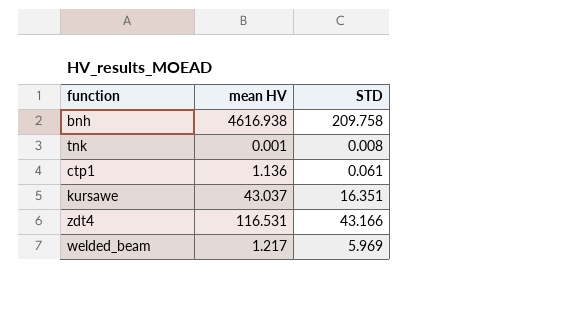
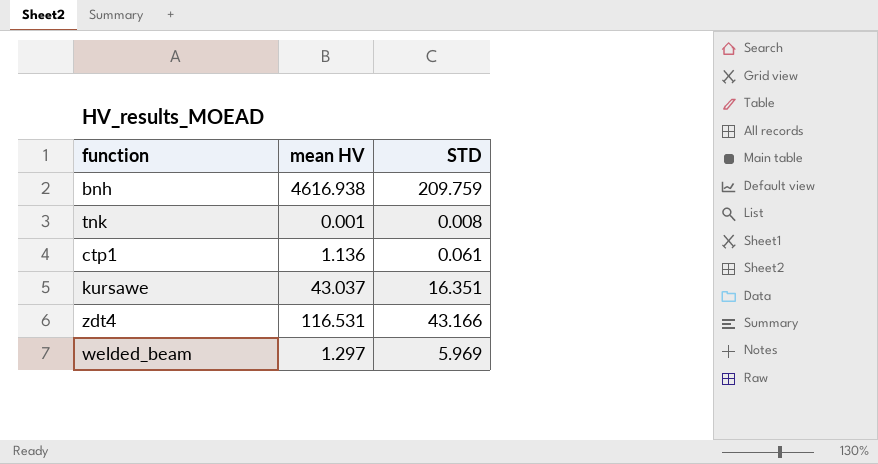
bnh | STD: 209.758 -> 209.759
welded_beam | mean HV: 1.217 -> 1.297

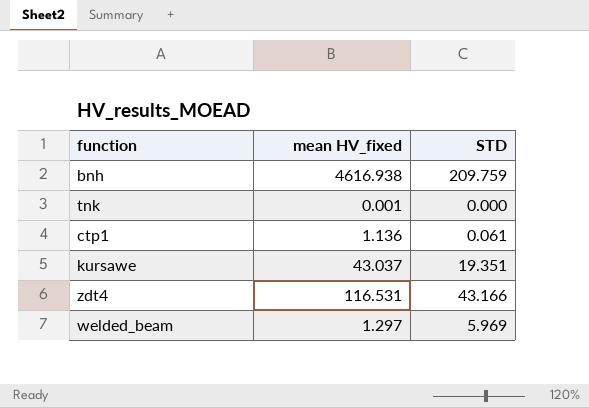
column name: mean HV -> mean HV_fixed
tnk | STD: 0.008 -> 0.000
kursawe | STD: 16.351 -> 19.351

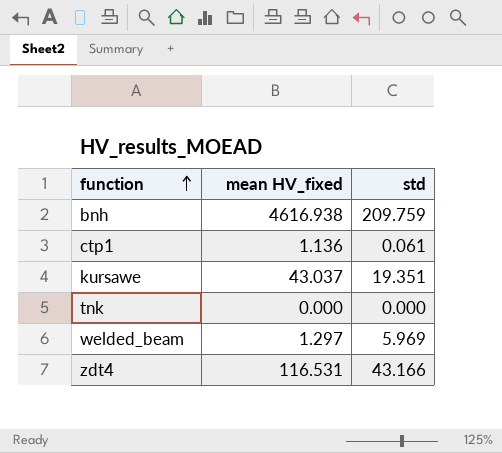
row order: none -> function ascending
column name: STD -> std
tnk | mean HV_fixed: 0.001 -> 0.000

